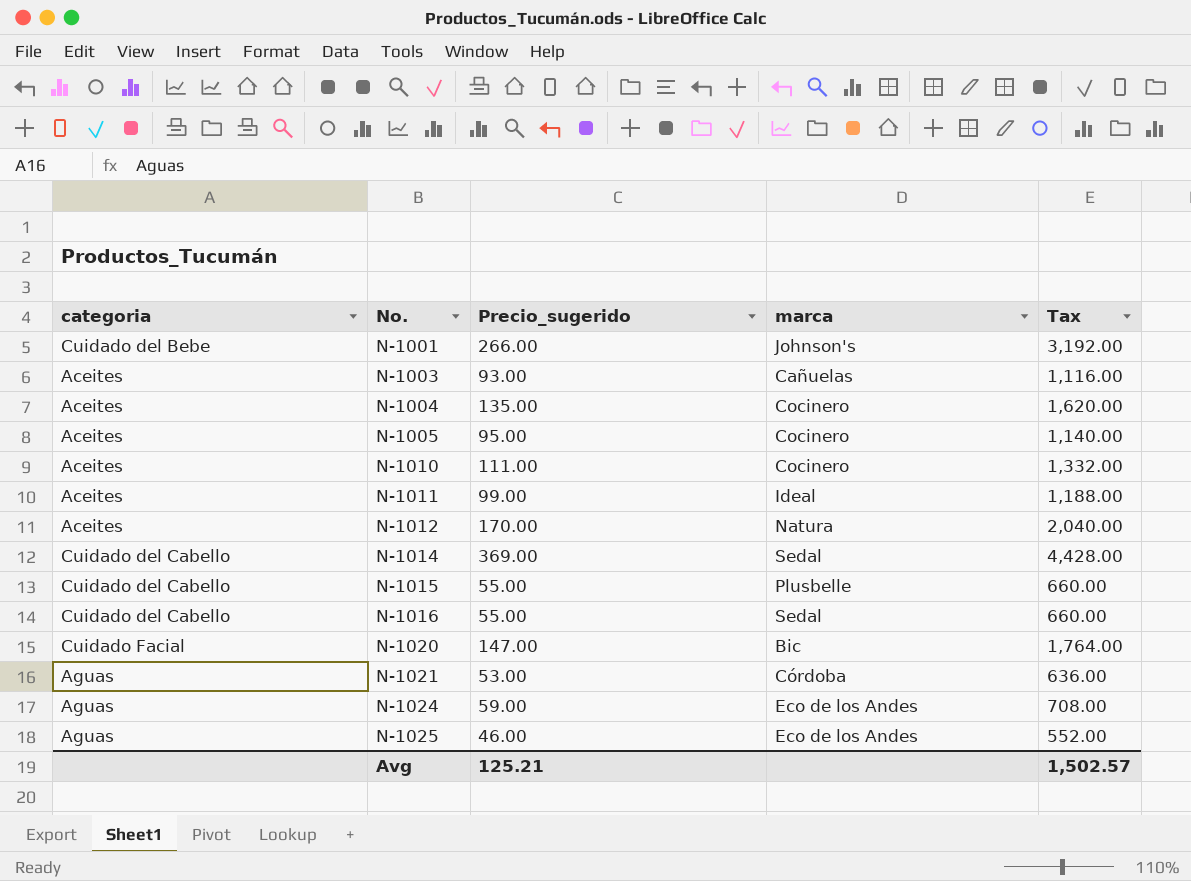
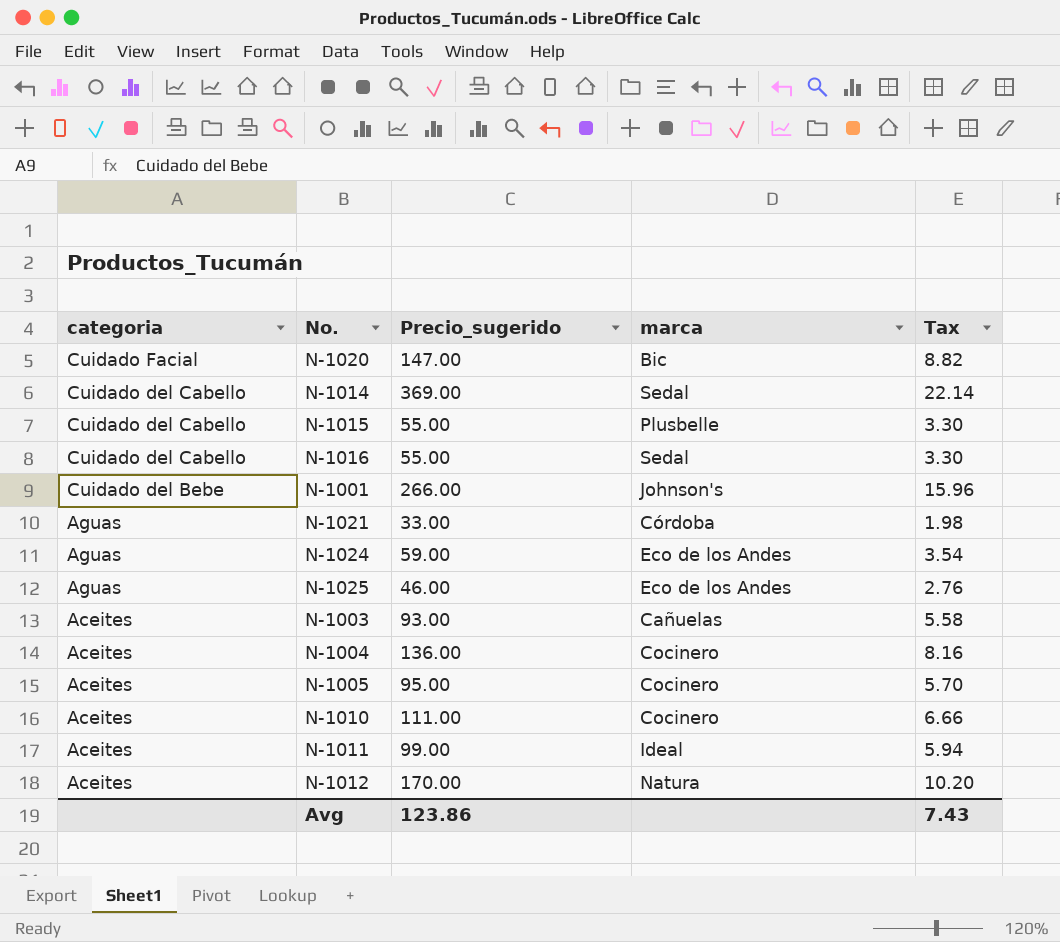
row order: No. ascending -> categoria descending
column Tax | formula: [Precio_sugerido] * 12 -> [Precio_sugerido] * 0.06
N-1021 | Precio_sugerido: 53.00 -> 33.00
N-1004 | Precio_sugerido: 135.00 -> 136.00
Avg | Precio_sugerido: 125.21 -> 123.86
Avg | Tax: 1,502.57 -> 7.43

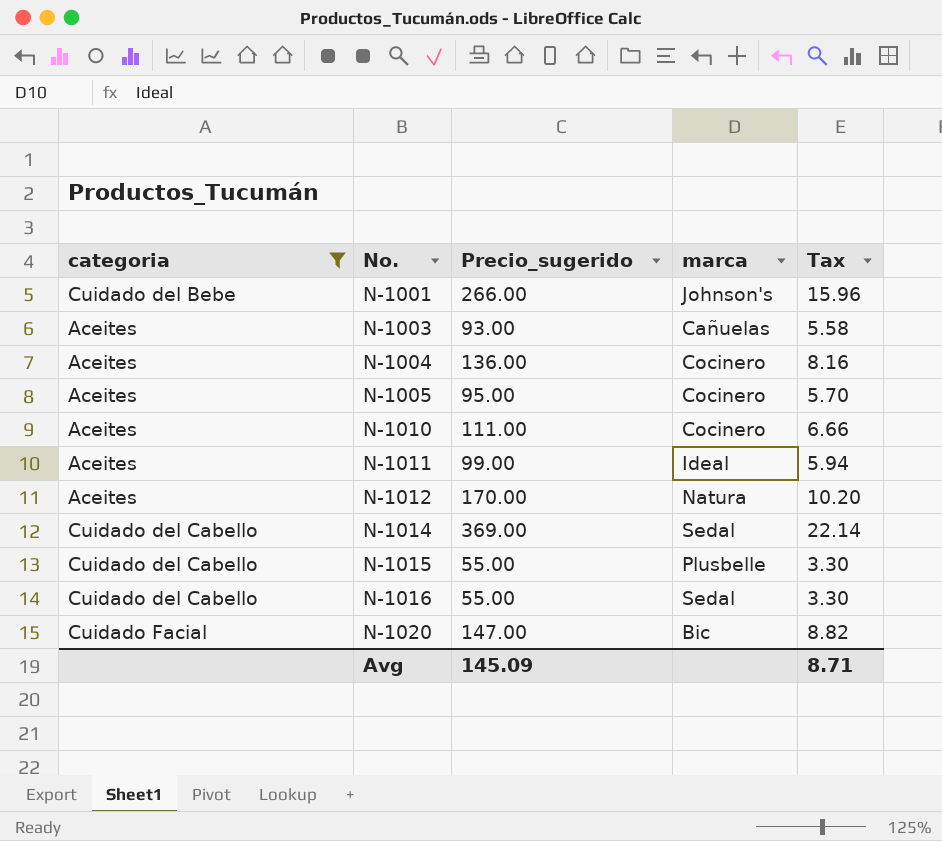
filter: none -> categoria != Aguas
row order: categoria descending -> No. ascending
Avg | Precio_sugerido: 123.86 -> 145.09
Avg | Tax: 7.43 -> 8.71

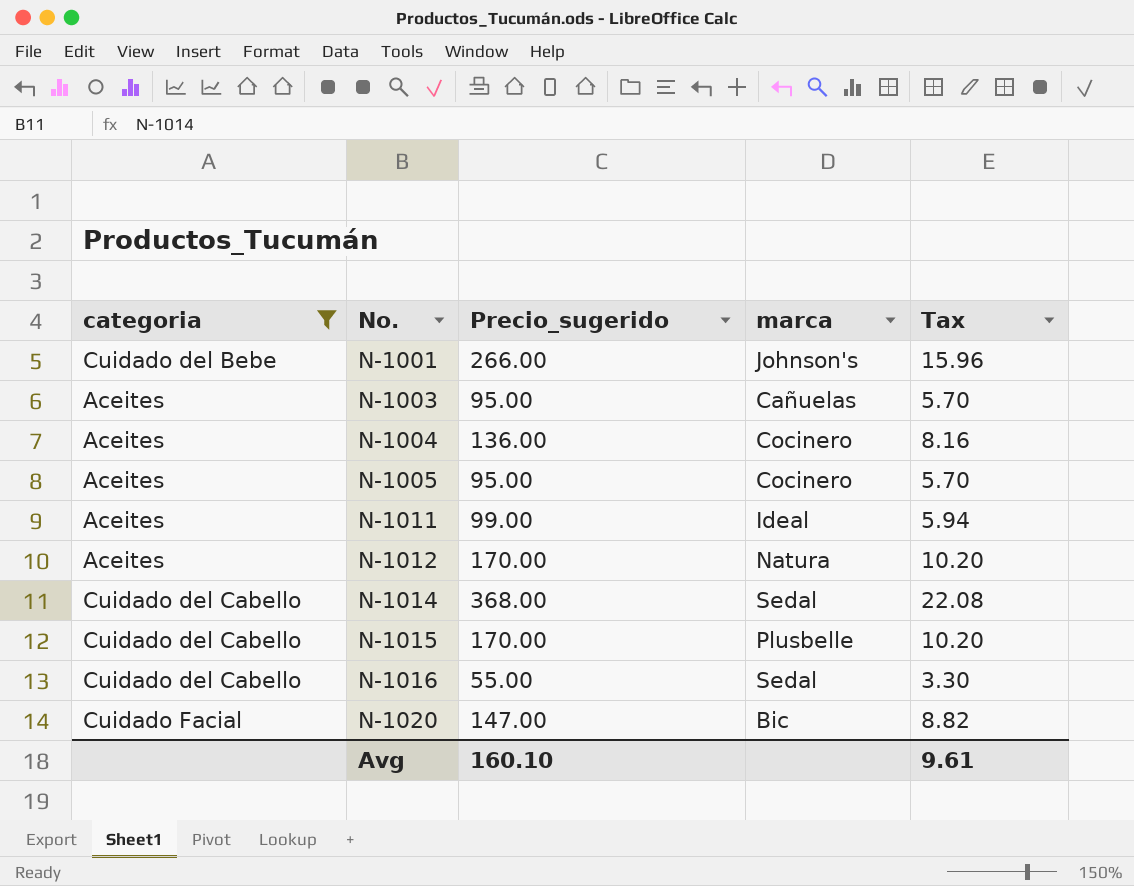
row N-1010: Aceites | 111.00 | Cocinero | 6.66 -> none
N-1003 | Precio_sugerido: 93.00 -> 95.00
N-1003 | Tax: 5.58 -> 5.70
N-1014 | Precio_sugerido: 369.00 -> 368.00
N-1014 | Tax: 22.14 -> 22.08
N-1015 | Precio_sugerido: 55.00 -> 170.00
N-1015 | Tax: 3.30 -> 10.20
Avg | Precio_sugerido: 145.09 -> 160.10
Avg | Tax: 8.71 -> 9.61

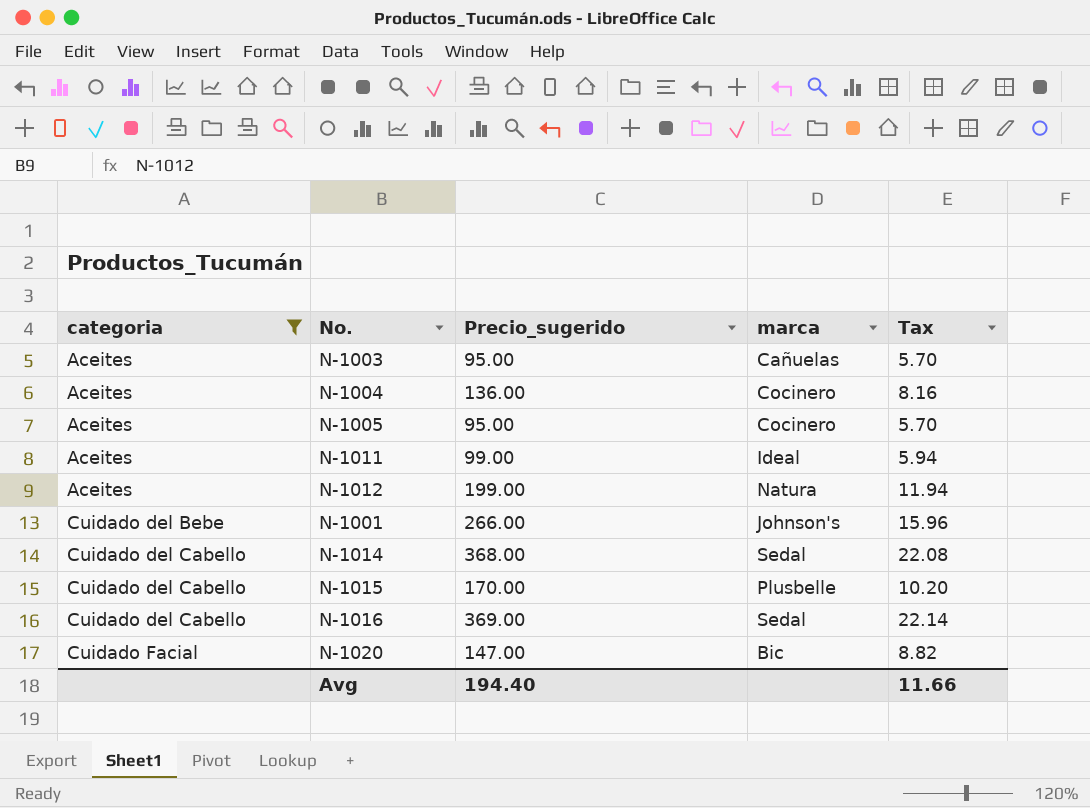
row order: No. ascending -> categoria ascending
N-1012 | Precio_sugerido: 170.00 -> 199.00
N-1012 | Tax: 10.20 -> 11.94
N-1016 | Precio_sugerido: 55.00 -> 369.00
N-1016 | Tax: 3.30 -> 22.14
Avg | Precio_sugerido: 160.10 -> 194.40
Avg | Tax: 9.61 -> 11.66

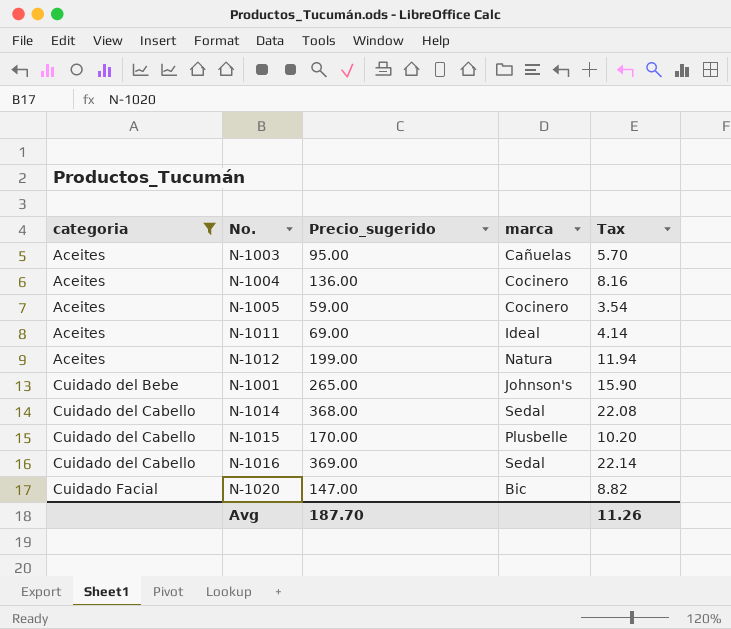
N-1005 | Precio_sugerido: 95.00 -> 59.00
N-1005 | Tax: 5.70 -> 3.54
N-1011 | Precio_sugerido: 99.00 -> 69.00
N-1011 | Tax: 5.94 -> 4.14
N-1001 | Precio_sugerido: 266.00 -> 265.00
N-1001 | Tax: 15.96 -> 15.90
Avg | Precio_sugerido: 194.40 -> 187.70
Avg | Tax: 11.66 -> 11.26

